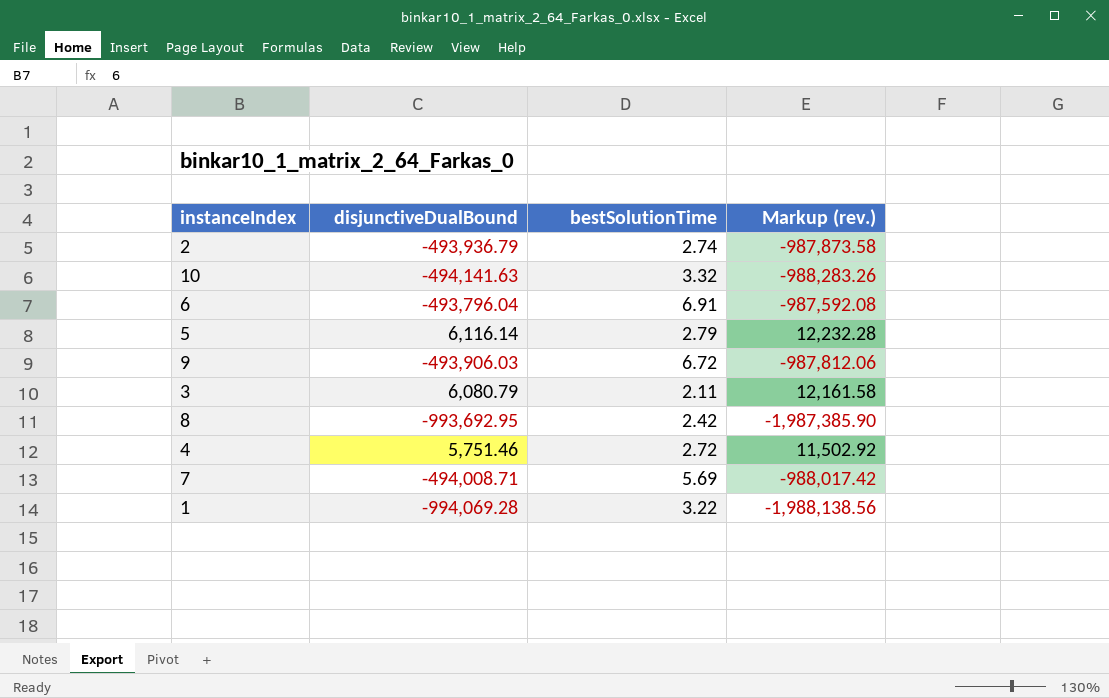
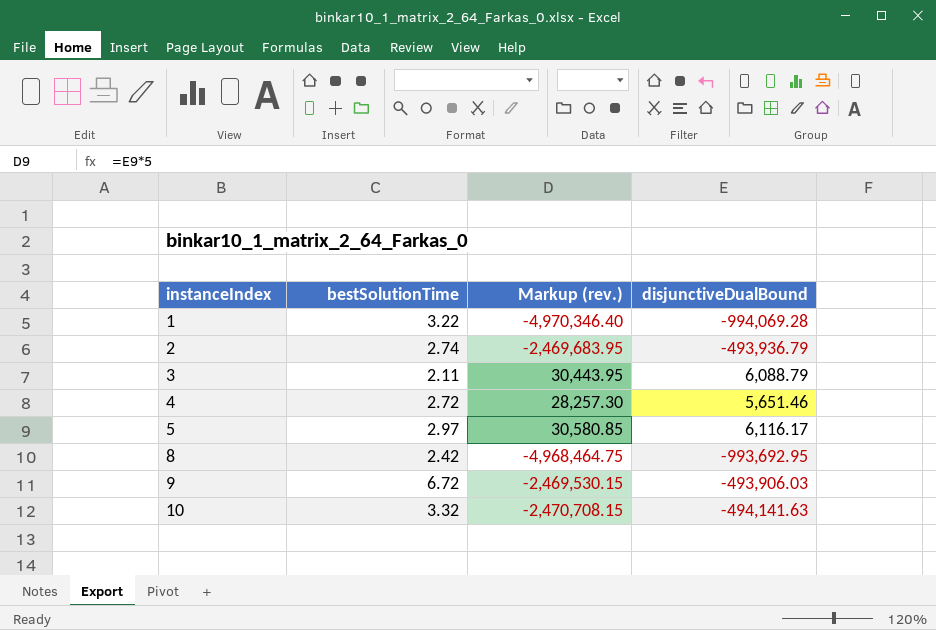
row order: none -> instanceIndex ascending
column Markup (rev.) | formula: [disjunctiveDualBound] * 2 -> [disjunctiveDualBound] * 5
column disjunctiveDualBound | position: 2 -> 4
row 6: -493,796.04 | 6.91 | -987,592.08 -> none
row 7: -494,008.71 | 5.69 | -988,017.42 -> none
3 | disjunctiveDualBound: 6,080.79 -> 6,088.79
4 | disjunctiveDualBound: 5,751.46 -> 5,651.46
5 | bestSolutionTime: 2.79 -> 2.97
5 | disjunctiveDualBound: 6,116.14 -> 6,116.17

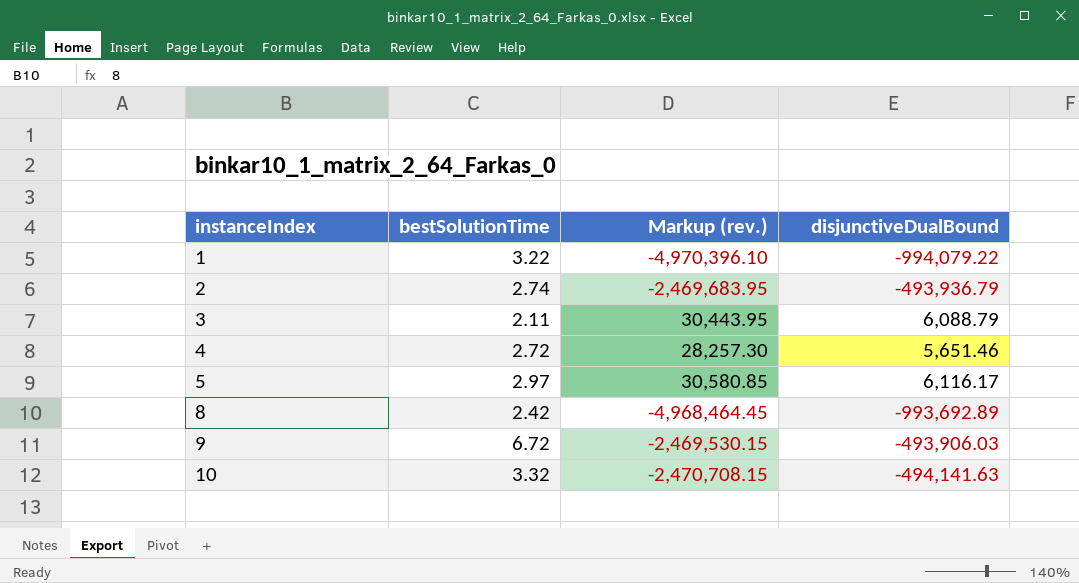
1 | Markup (rev.): -4,970,346.40 -> -4,970,396.10
1 | disjunctiveDualBound: -994,069.28 -> -994,079.22
8 | Markup (rev.): -4,968,464.75 -> -4,968,464.45
8 | disjunctiveDualBound: -993,692.95 -> -993,692.89

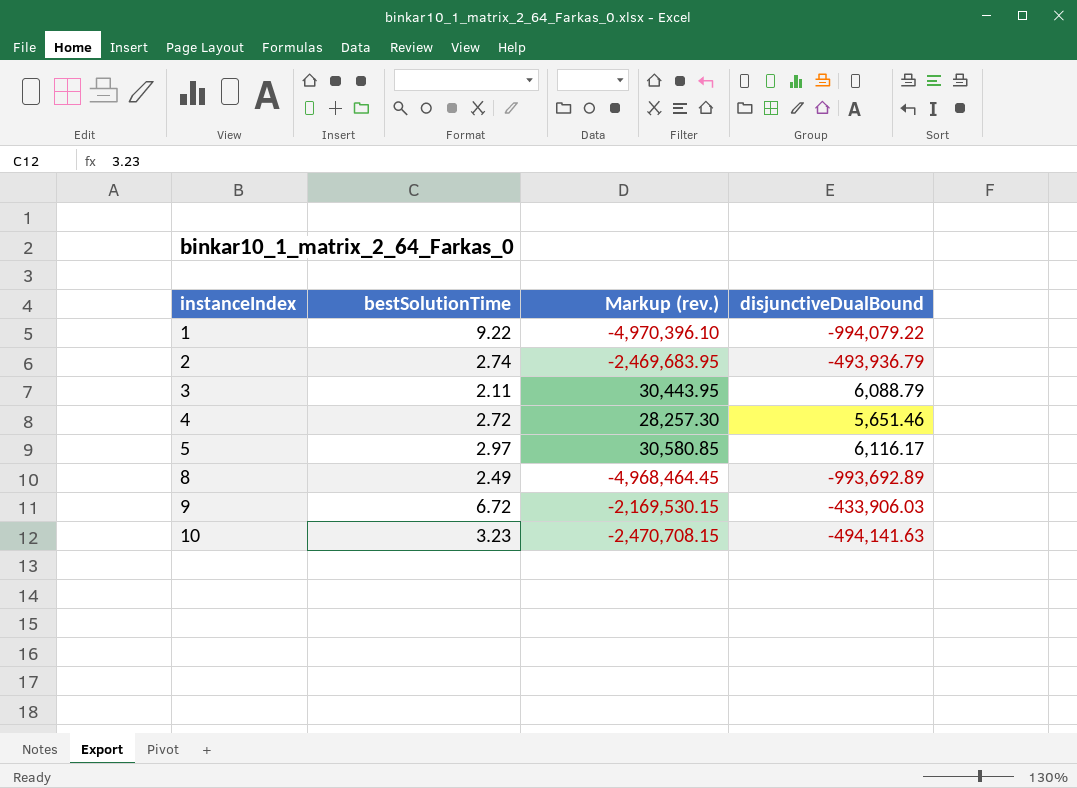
1 | bestSolutionTime: 3.22 -> 9.22
8 | bestSolutionTime: 2.42 -> 2.49
9 | Markup (rev.): -2,469,530.15 -> -2,169,530.15
9 | disjunctiveDualBound: -493,906.03 -> -433,906.03
10 | bestSolutionTime: 3.32 -> 3.23

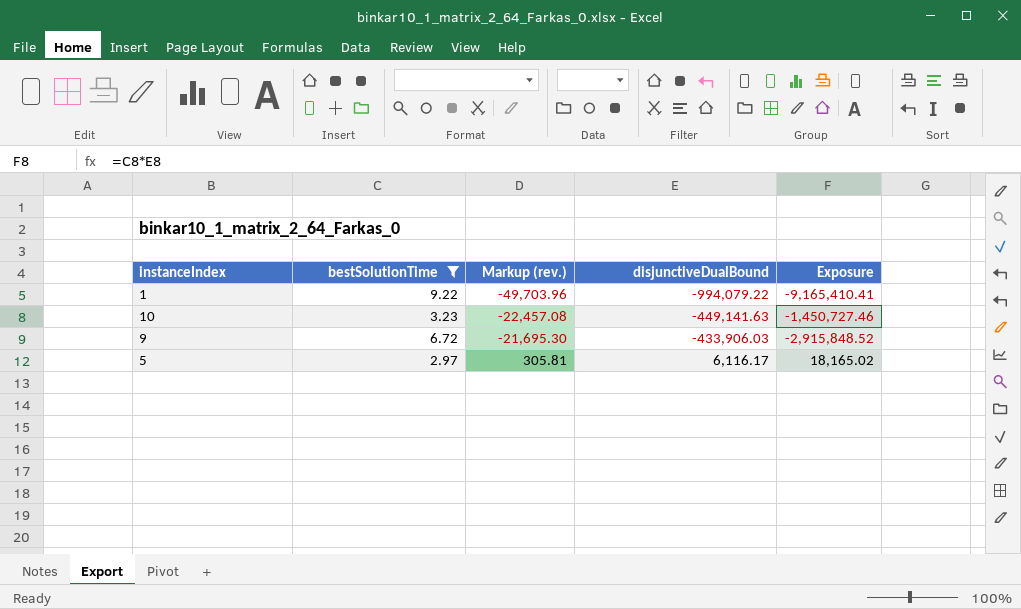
filter: none -> bestSolutionTime >= 2.97
row order: instanceIndex ascending -> Markup (rev.) ascending
column Markup (rev.) | formula: [disjunctiveDualBound] * 5 -> [disjunctiveDualBound] * 0.05
column Exposure | formula: none -> [bestSolutionTime] * [disjunctiveDualBound]
10 | disjunctiveDualBound: -494,141.63 -> -449,141.63

